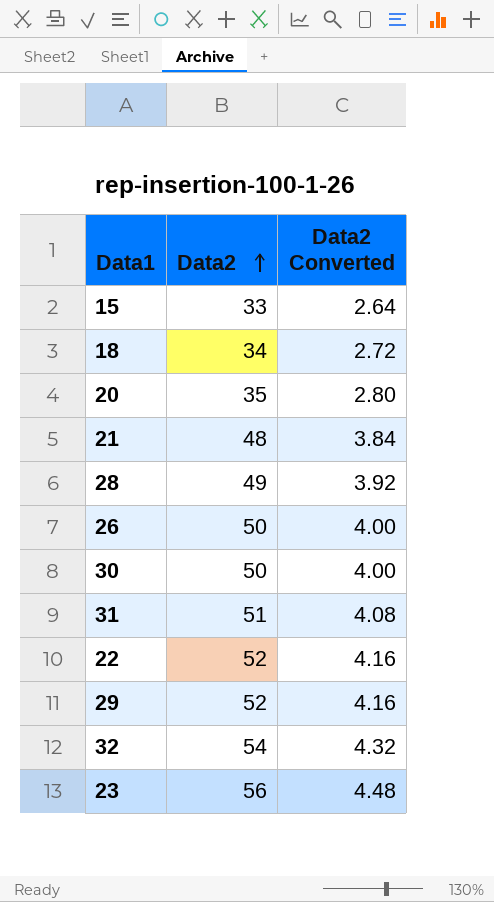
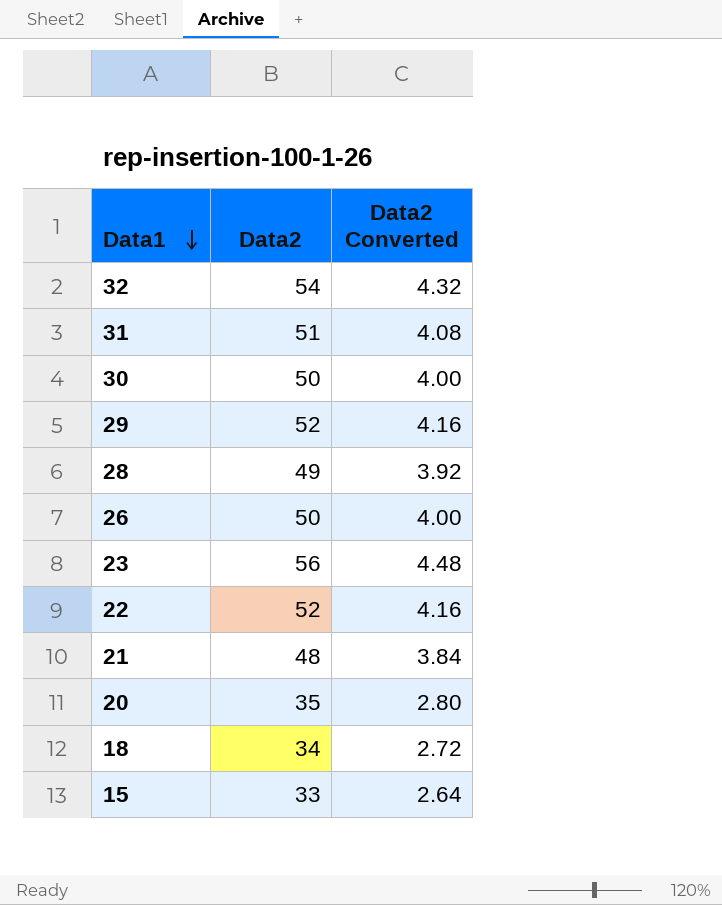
row order: Data2 ascending -> Data1 descending

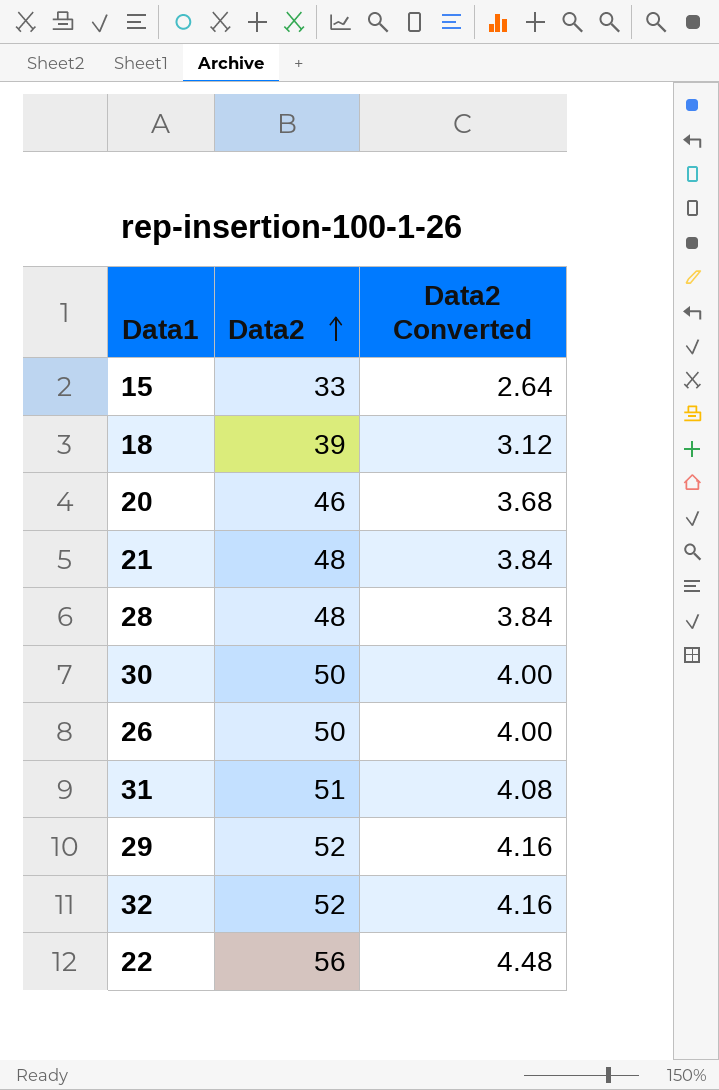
row order: Data1 descending -> Data2 ascending
row 23: 56 | 4.48 -> none
18 | Data2: 34 -> 39
18 | Data2 Converted: 2.72 -> 3.12
20 | Data2: 35 -> 46
20 | Data2 Converted: 2.80 -> 3.68
28 | Data2: 49 -> 48
28 | Data2 Converted: 3.92 -> 3.84
32 | Data2: 54 -> 52
32 | Data2 Converted: 4.32 -> 4.16
22 | Data2: 52 -> 56
22 | Data2 Converted: 4.16 -> 4.48

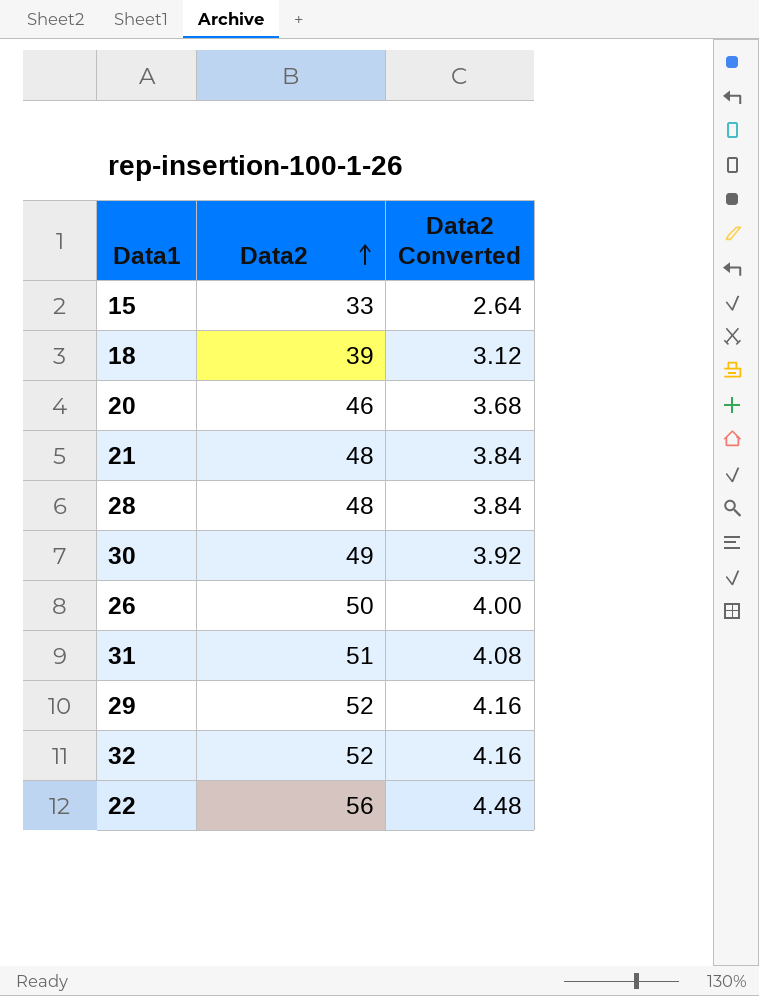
30 | Data2: 50 -> 49
30 | Data2 Converted: 4.00 -> 3.92

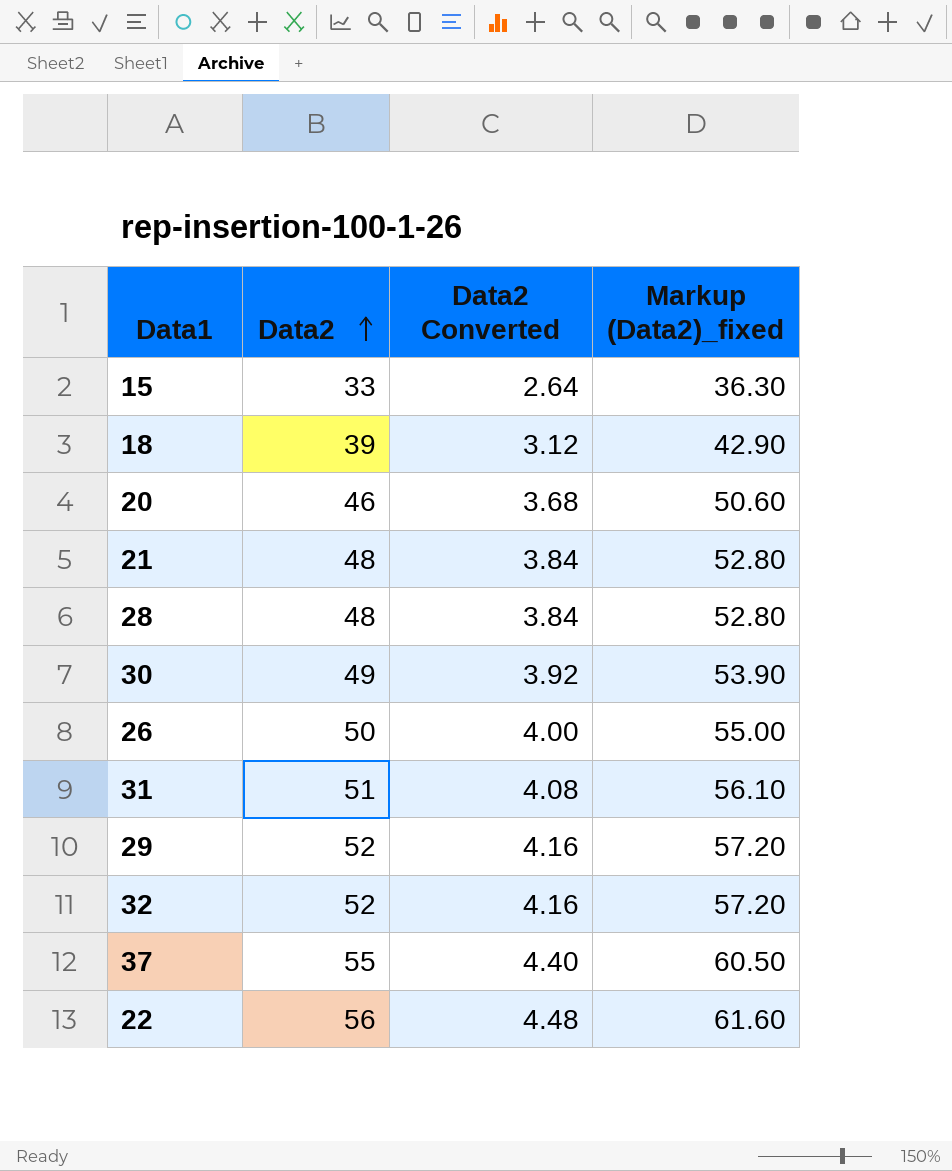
column Markup (Data2)_fixed | formula: none -> [Data2] * 1.1
row 37: none -> 55 | 4.40 | 60.50

